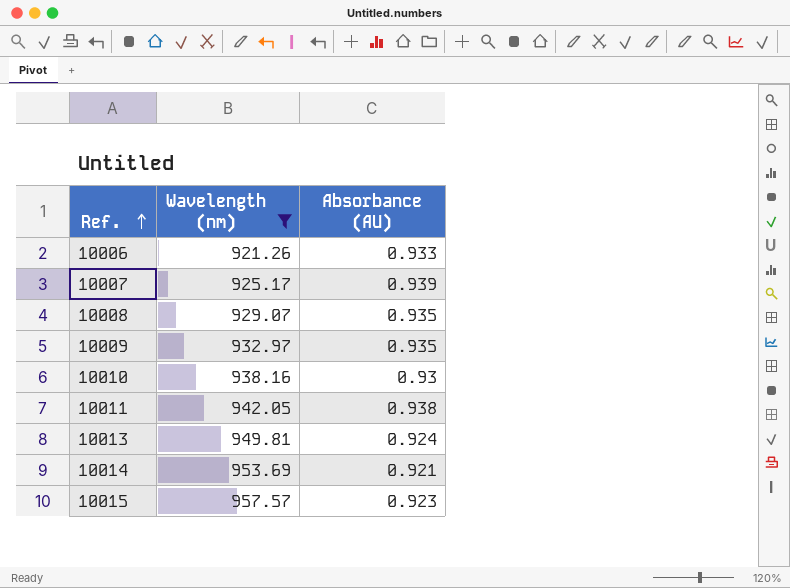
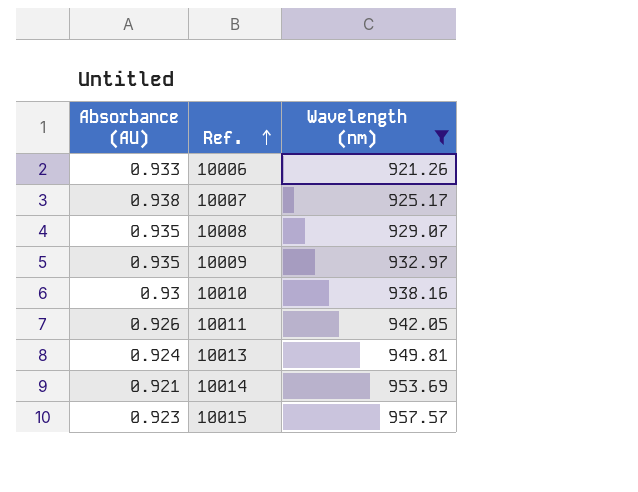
column Absorbance (AU) | position: 3 -> 1
10007 | Absorbance (AU): 0.939 -> 0.938
10011 | Absorbance (AU): 0.938 -> 0.926

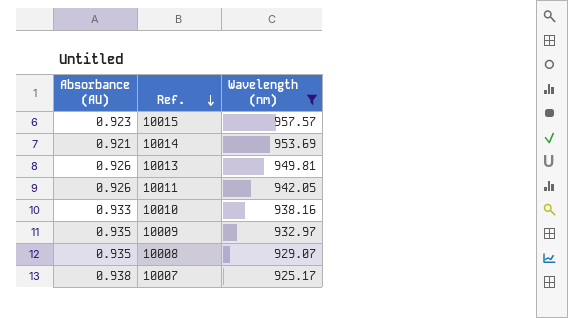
row order: Ref. ascending -> Ref. descending
row 10006: 0.933 | 921.26 -> none
10013 | Absorbance (AU): 0.924 -> 0.926
10010 | Absorbance (AU): 0.93 -> 0.933

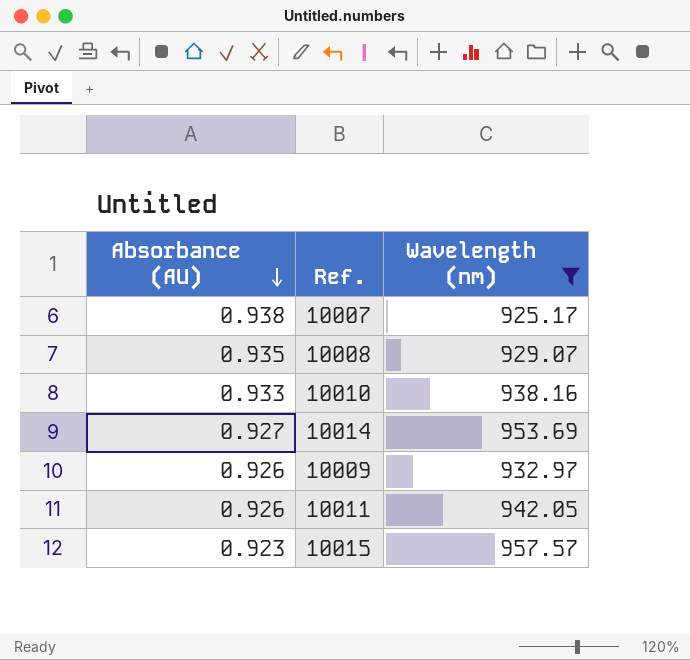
row order: Ref. descending -> Absorbance (AU) descending
row 10013: 0.926 | 949.81 -> none
10014 | Absorbance (AU): 0.921 -> 0.927
10009 | Absorbance (AU): 0.935 -> 0.926

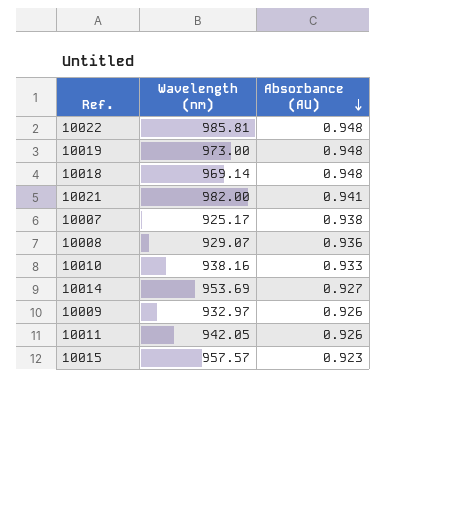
filter: Wavelength (nm) <= 957.57 -> none
column Absorbance (AU) | position: 1 -> 3
10008 | Absorbance (AU): 0.935 -> 0.936

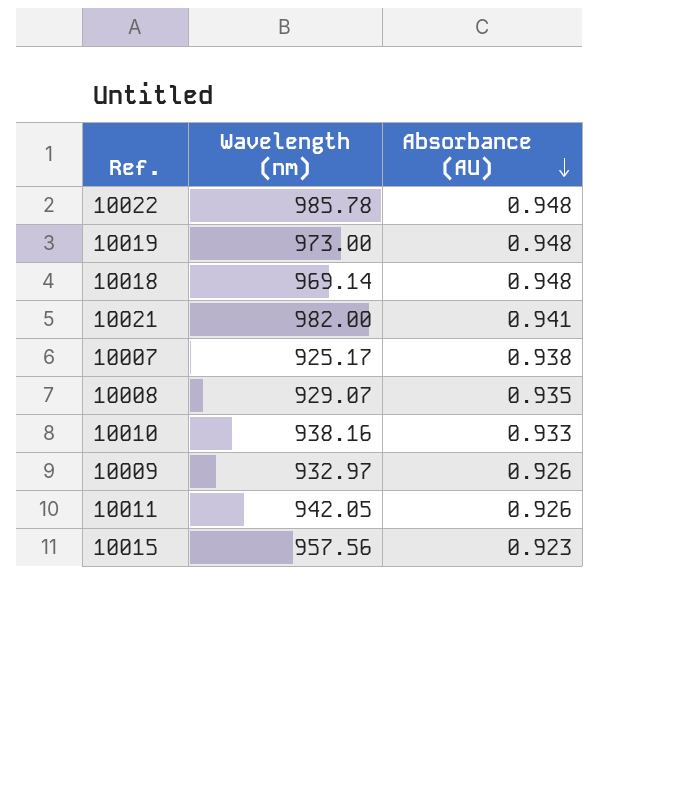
row 10014: 953.69 | 0.927 -> none
10022 | Wavelength (nm): 985.81 -> 985.78
10008 | Absorbance (AU): 0.936 -> 0.935
10015 | Wavelength (nm): 957.57 -> 957.56

